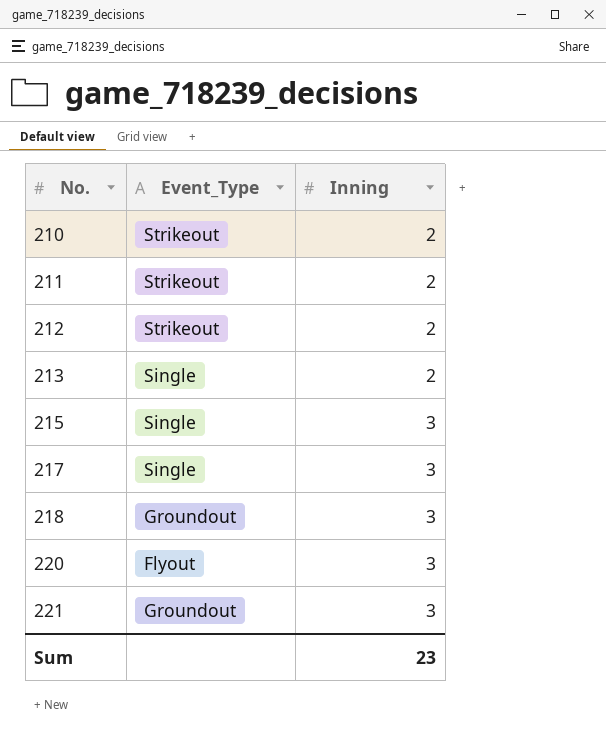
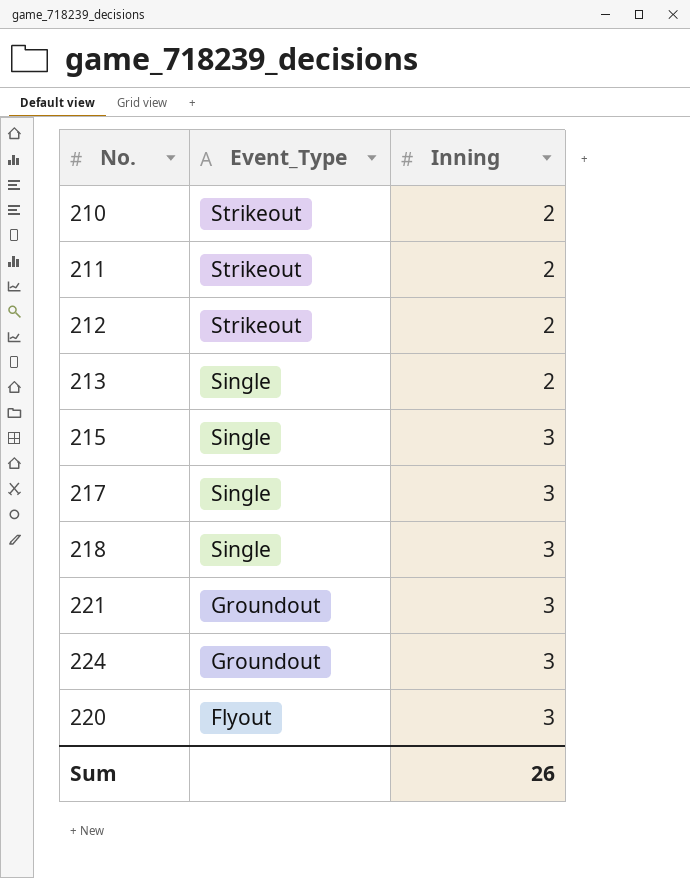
row order: No. ascending -> Event_Type descending
218 | Event_Type: Groundout -> Single
row 224: none -> Groundout | 3
Sum | Inning: 23 -> 26

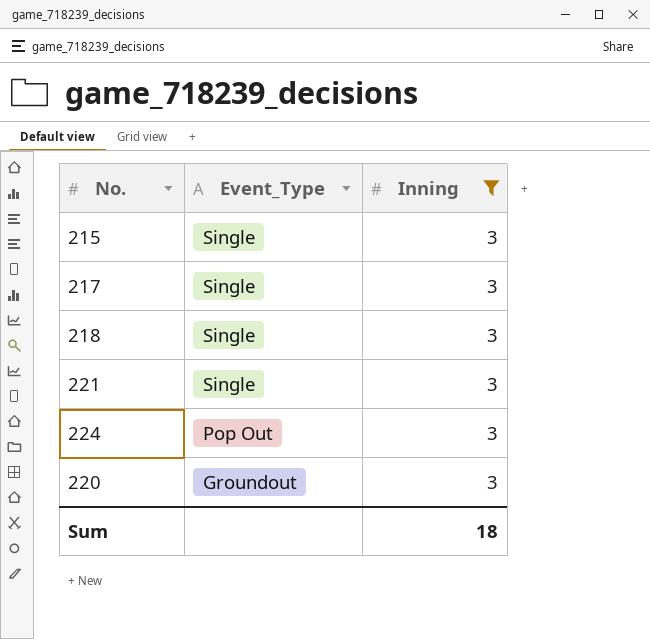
filter: none -> Inning = 3
221 | Event_Type: Groundout -> Single
224 | Event_Type: Groundout -> Pop Out
220 | Event_Type: Flyout -> Groundout
Sum | Inning: 26 -> 18

